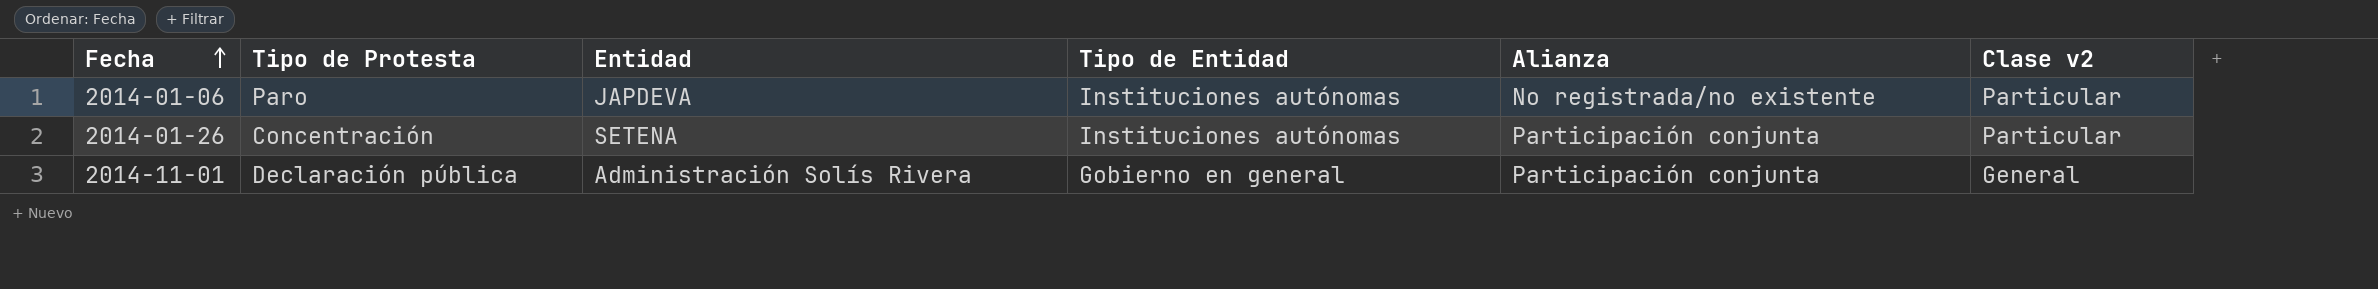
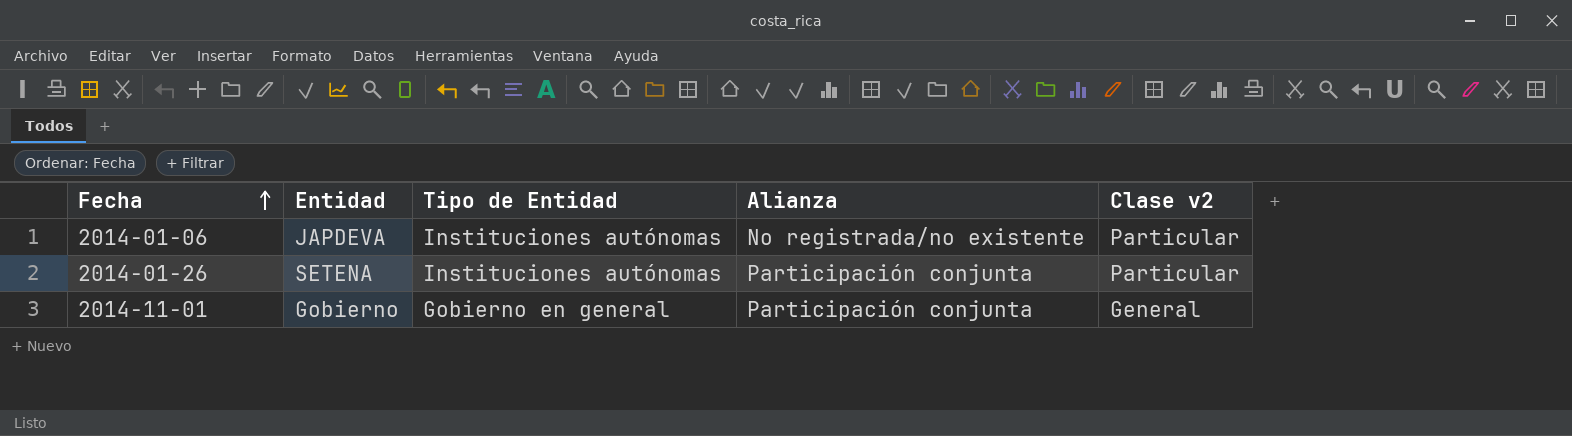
column Tipo de Protesta | position: 2 -> none
2014-11-01 | Entidad: Administración Solís Rivera -> Gobierno

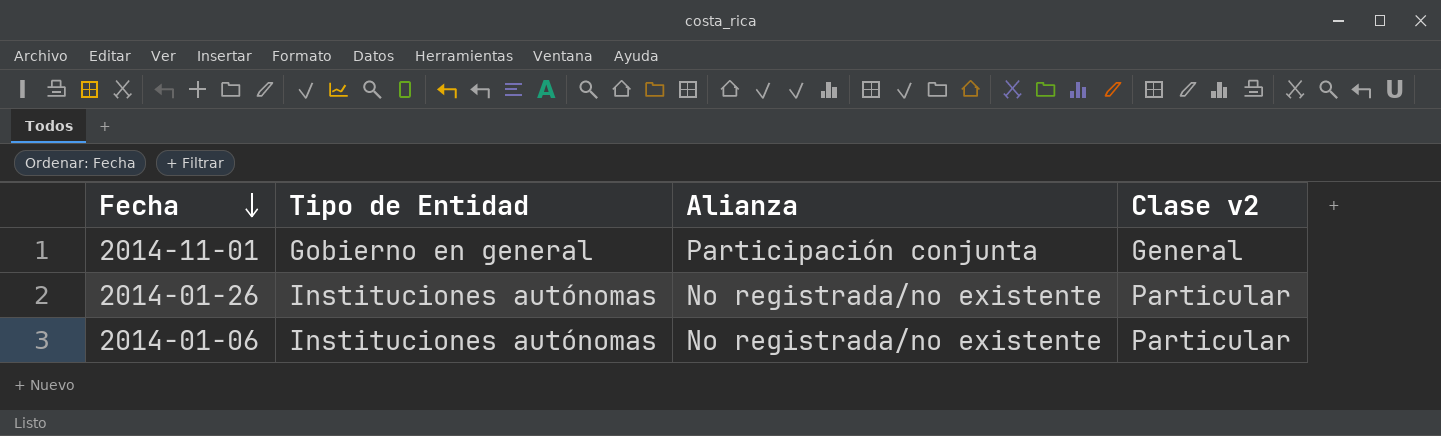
row order: Fecha ascending -> Fecha descending
column Entidad | position: 2 -> none
2014-01-26 | Alianza: Participación conjunta -> No registrada/no existente

